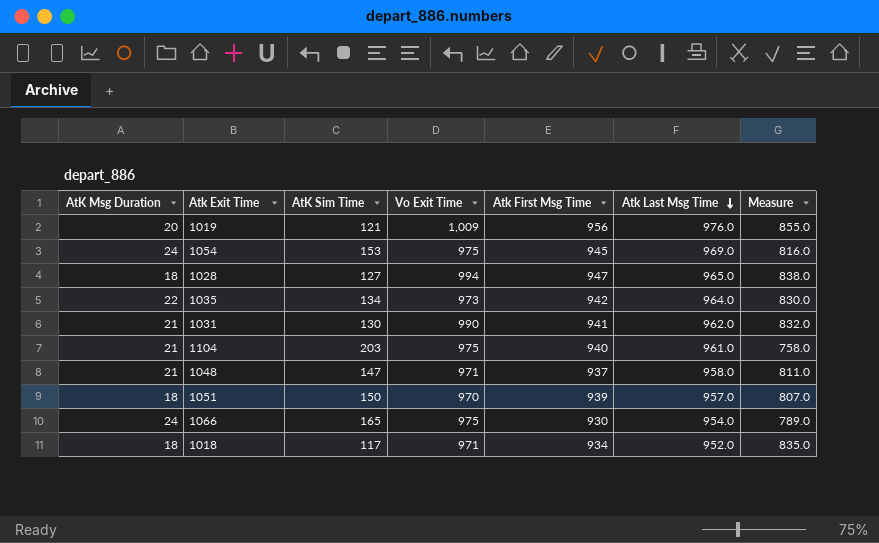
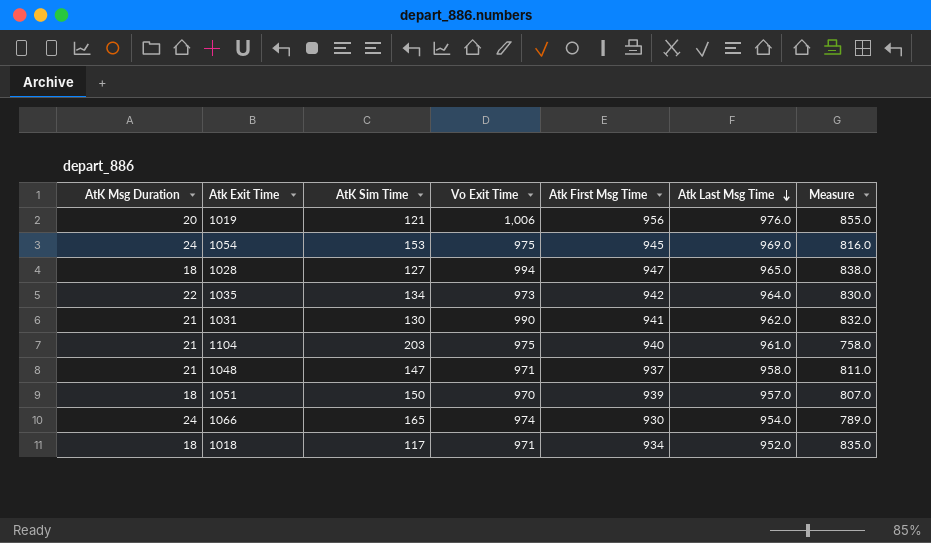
1019 | Vo Exit Time: 1,009 -> 1,006
1066 | Vo Exit Time: 975 -> 974

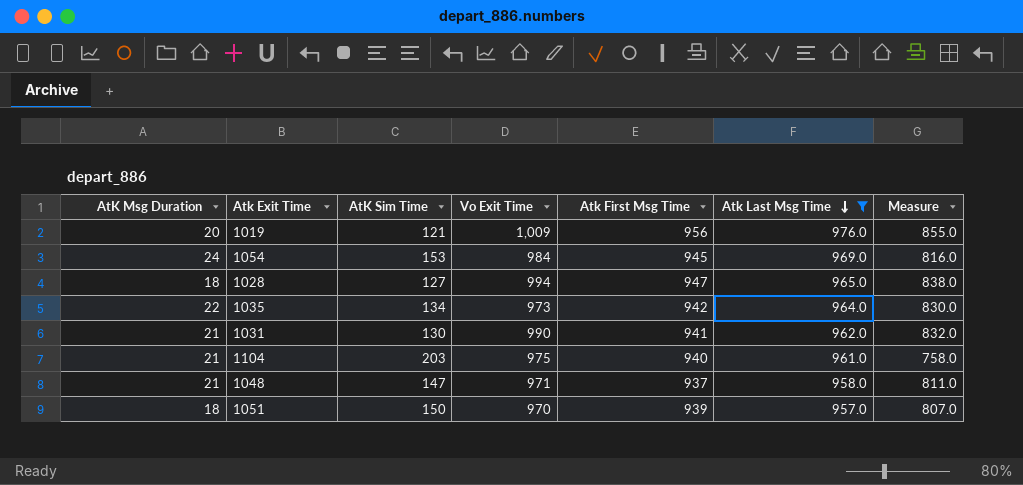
filter: none -> Atk Last Msg Time >= 957.0
1019 | Vo Exit Time: 1,006 -> 1,009
1054 | Vo Exit Time: 975 -> 984

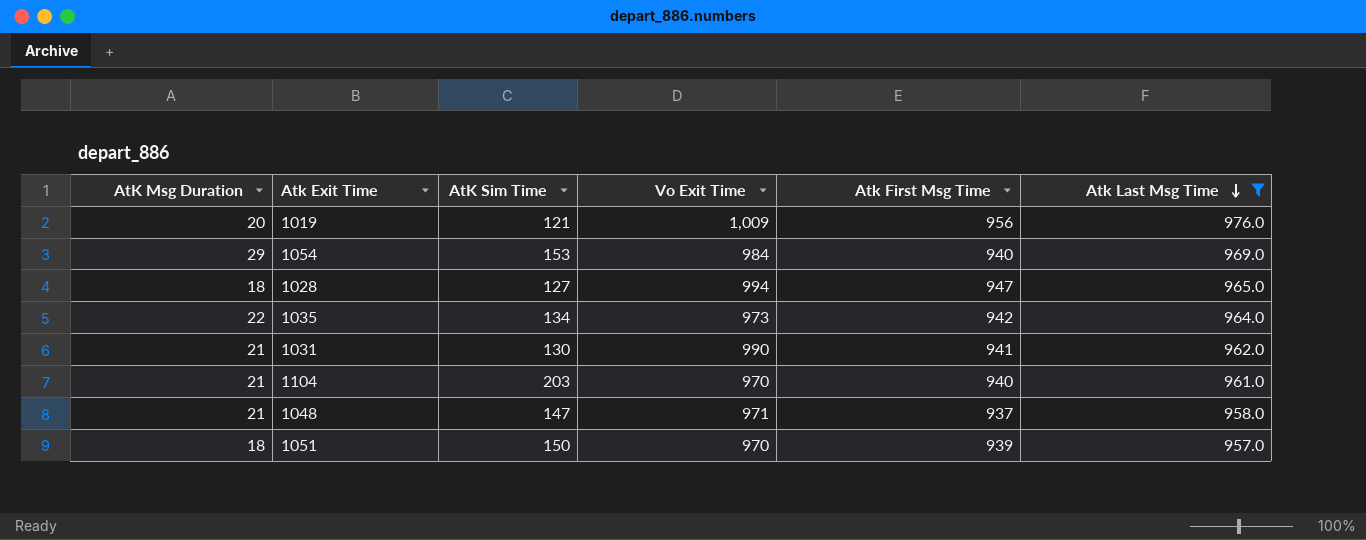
column Measure | formula: [Atk Last Msg Time] - [AtK Sim Time] -> none
1054 | AtK Msg Duration: 24 -> 29
1054 | Atk First Msg Time: 945 -> 940
1104 | Vo Exit Time: 975 -> 970

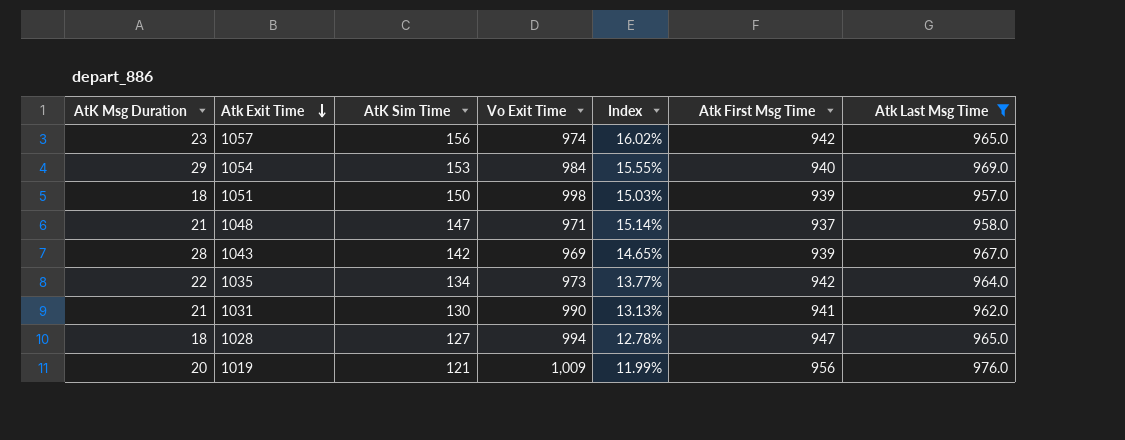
row order: Atk Last Msg Time descending -> Atk Exit Time descending
column Index | formula: none -> [AtK Sim Time] / [Vo Exit Time]
row 1104: 21 | 203 | 970 | 940 | 961.0 -> none
row 1057: none -> 23 | 156 | 974 | 16.02% | 942 | 965.0
1051 | Vo Exit Time: 970 -> 998
row 1043: none -> 28 | 142 | 969 | 14.65% | 939 | 967.0

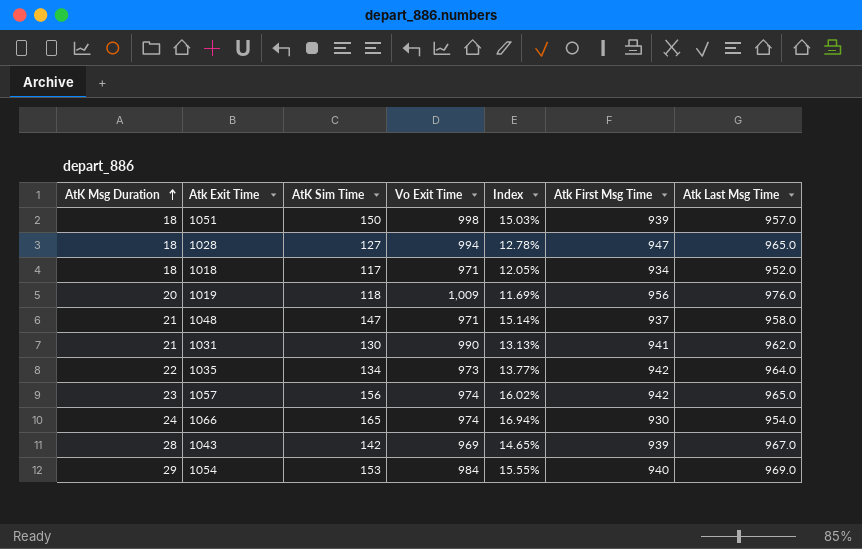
filter: Atk Last Msg Time >= 957.0 -> none
row order: Atk Exit Time descending -> AtK Msg Duration ascending
1019 | AtK Sim Time: 121 -> 118
1019 | Index: 11.99% -> 11.69%

